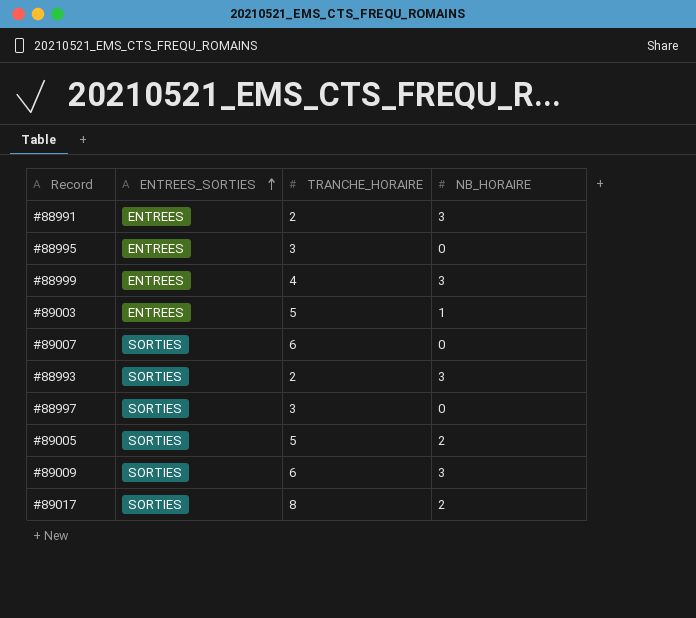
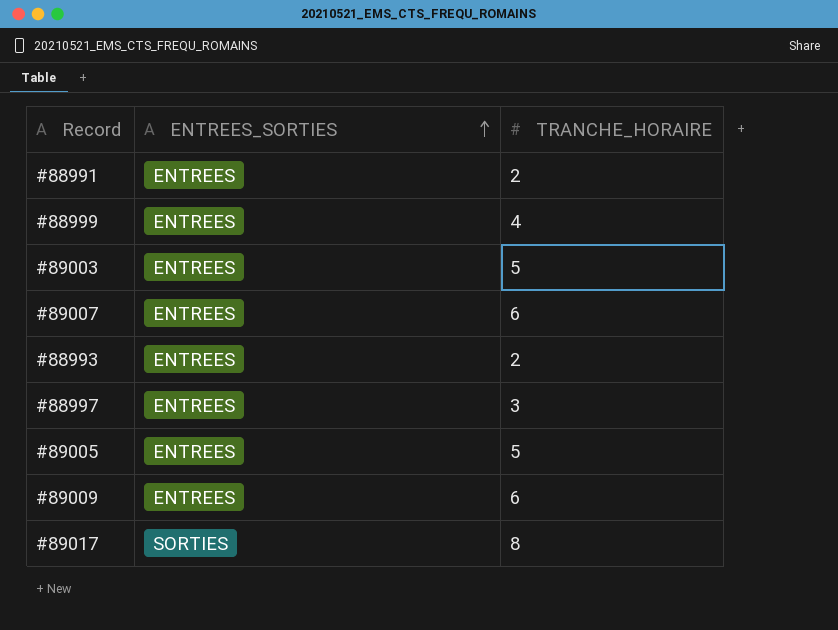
column NB_HORAIRE | position: 4 -> none
row #88995: ENTREES | 3 | 0 -> none
#89007 | ENTREES_SORTIES: SORTIES -> ENTREES
#88993 | ENTREES_SORTIES: SORTIES -> ENTREES
#88997 | ENTREES_SORTIES: SORTIES -> ENTREES
#89005 | ENTREES_SORTIES: SORTIES -> ENTREES
#89009 | ENTREES_SORTIES: SORTIES -> ENTREES

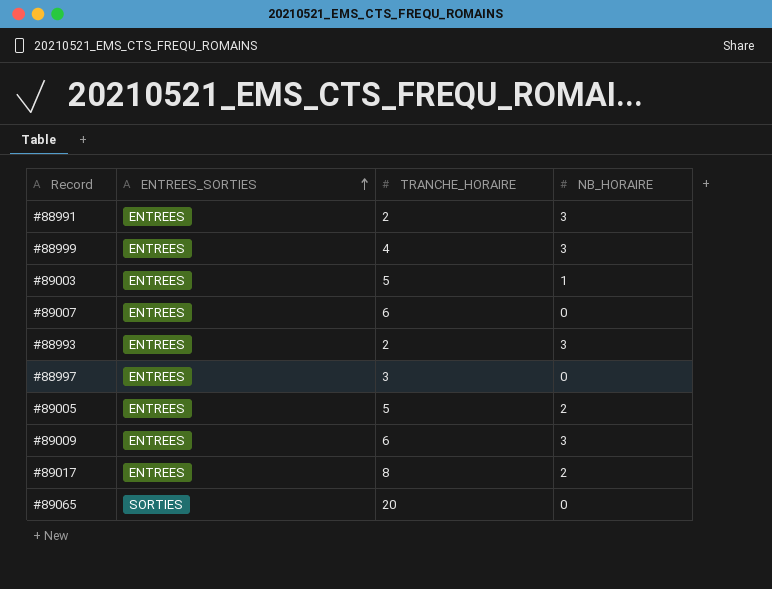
column NB_HORAIRE | position: none -> 4
#89017 | ENTREES_SORTIES: SORTIES -> ENTREES
row #89065: none -> SORTIES | 20 | 0

